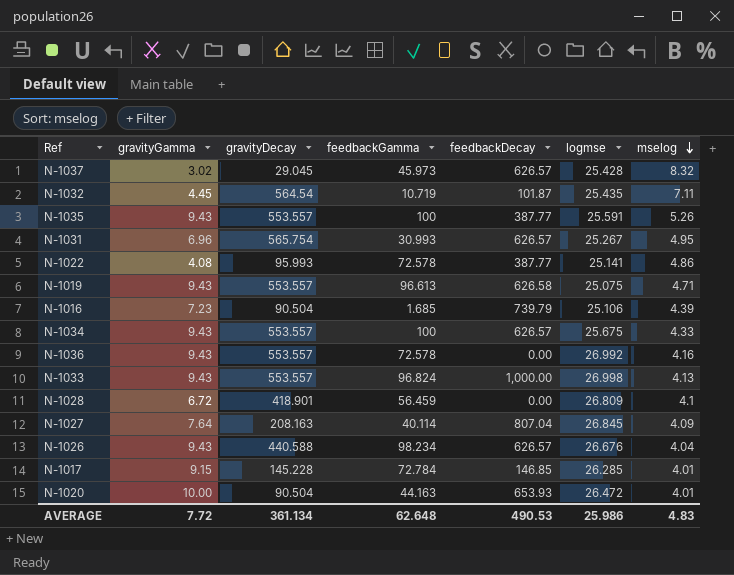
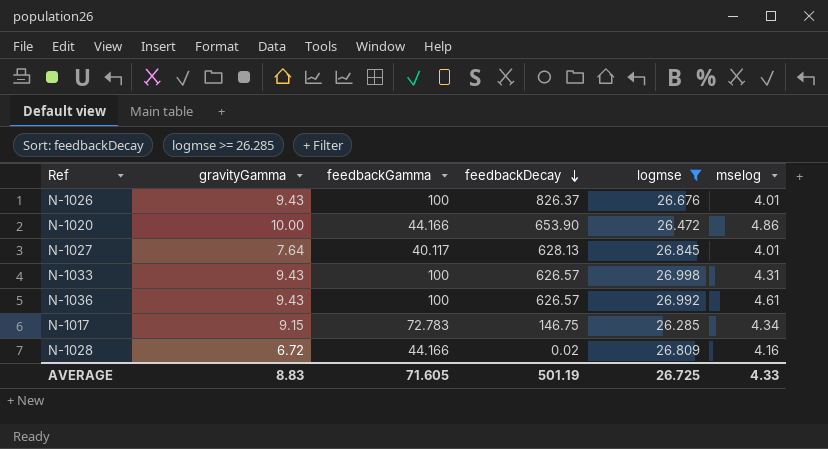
filter: none -> logmse >= 26.285
row order: mselog descending -> feedbackDecay descending
column gravityDecay | position: 3 -> none
N-1026 | feedbackGamma: 98.234 -> 100
N-1026 | feedbackDecay: 626.57 -> 826.37
N-1026 | mselog: 4.04 -> 4.01
N-1020 | feedbackGamma: 44.163 -> 44.166
N-1020 | feedbackDecay: 653.93 -> 653.90
N-1020 | mselog: 4.01 -> 4.86
N-1027 | feedbackGamma: 40.114 -> 40.117
N-1027 | feedbackDecay: 807.04 -> 628.13
N-1027 | mselog: 4.09 -> 4.01
N-1033 | feedbackGamma: 96.824 -> 100
N-1033 | feedbackDecay: 1,000.00 -> 626.57
N-1033 | mselog: 4.13 -> 4.31
N-1036 | feedbackGamma: 72.578 -> 100
N-1036 | feedbackDecay: 0.00 -> 626.57
N-1036 | mselog: 4.16 -> 4.61
N-1017 | feedbackGamma: 72.784 -> 72.783
N-1017 | feedbackDecay: 146.85 -> 146.75
N-1017 | mselog: 4.01 -> 4.34
N-1028 | feedbackGamma: 56.459 -> 44.166
N-1028 | feedbackDecay: 0.00 -> 0.02
N-1028 | mselog: 4.1 -> 4.16
AVERAGE | gravityGamma: 7.72 -> 8.83
AVERAGE | feedbackGamma: 62.648 -> 71.605
AVERAGE | feedbackDecay: 490.53 -> 501.19
AVERAGE | logmse: 25.986 -> 26.725
AVERAGE | mselog: 4.83 -> 4.33

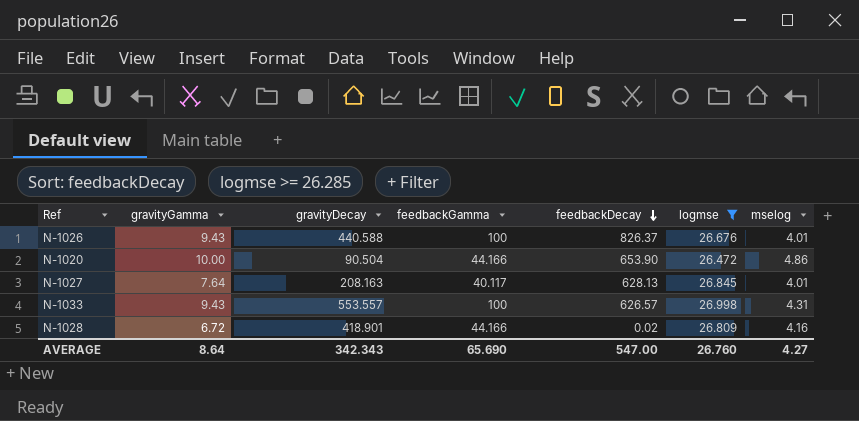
column gravityDecay | position: none -> 3
row N-1036: 9.43 | 100 | 626.57 | 26.992 | 4.61 -> none
row N-1017: 9.15 | 72.783 | 146.75 | 26.285 | 4.34 -> none
AVERAGE | gravityGamma: 8.83 -> 8.64
AVERAGE | feedbackGamma: 71.605 -> 65.690
AVERAGE | feedbackDecay: 501.19 -> 547.00
AVERAGE | logmse: 26.725 -> 26.760
AVERAGE | mselog: 4.33 -> 4.27

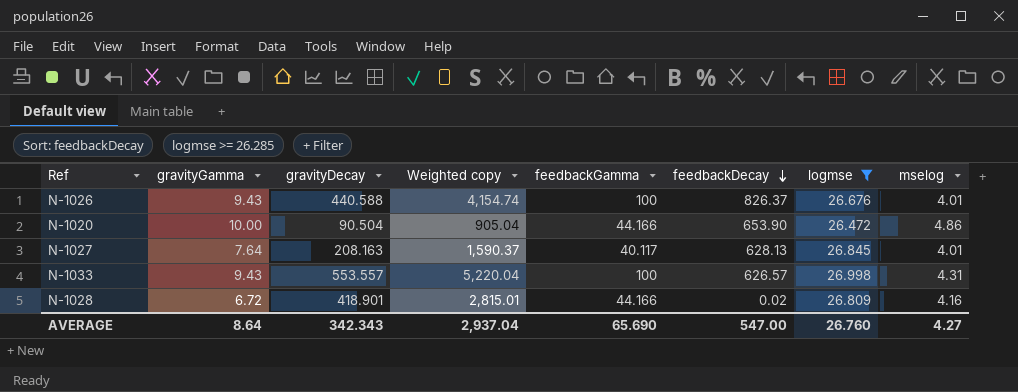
column Weighted copy | formula: none -> [gravityGamma] * [gravityDecay]

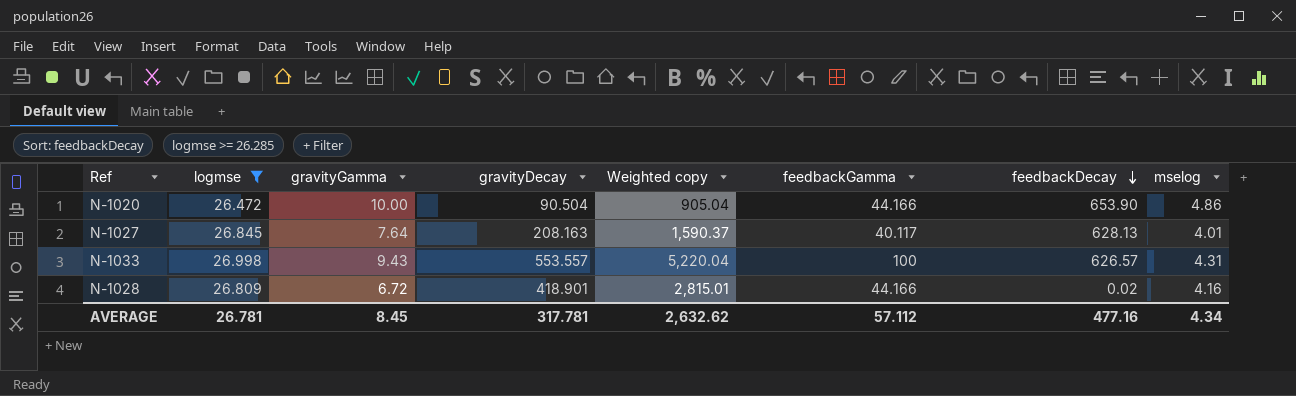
column logmse | position: 7 -> 2
row N-1026: 9.43 | 440.588 | 4,154.74 | 100 | 826.37 | 26.676 | 4.01 -> none
AVERAGE | logmse: 26.760 -> 26.781
AVERAGE | gravityGamma: 8.64 -> 8.45
AVERAGE | gravityDecay: 342.343 -> 317.781
AVERAGE | Weighted copy: 2,937.04 -> 2,632.62
AVERAGE | feedbackGamma: 65.690 -> 57.112
AVERAGE | feedbackDecay: 547.00 -> 477.16
AVERAGE | mselog: 4.27 -> 4.34

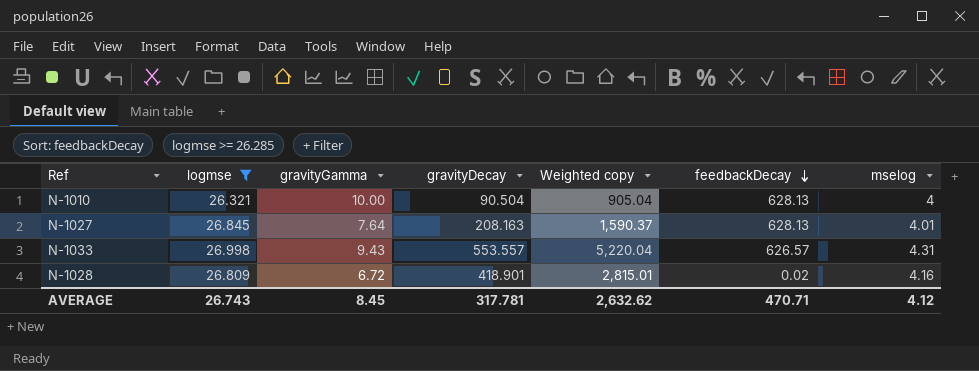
column feedbackGamma | position: 6 -> none
row N-1020: 26.472 | 10.00 | 90.504 | 905.04 | 44.166 | 653.90 | 4.86 -> none
row N-1010: none -> 26.321 | 10.00 | 90.504 | 905.04 | 628.13 | 4
AVERAGE | logmse: 26.781 -> 26.743
AVERAGE | feedbackDecay: 477.16 -> 470.71
AVERAGE | mselog: 4.34 -> 4.12

